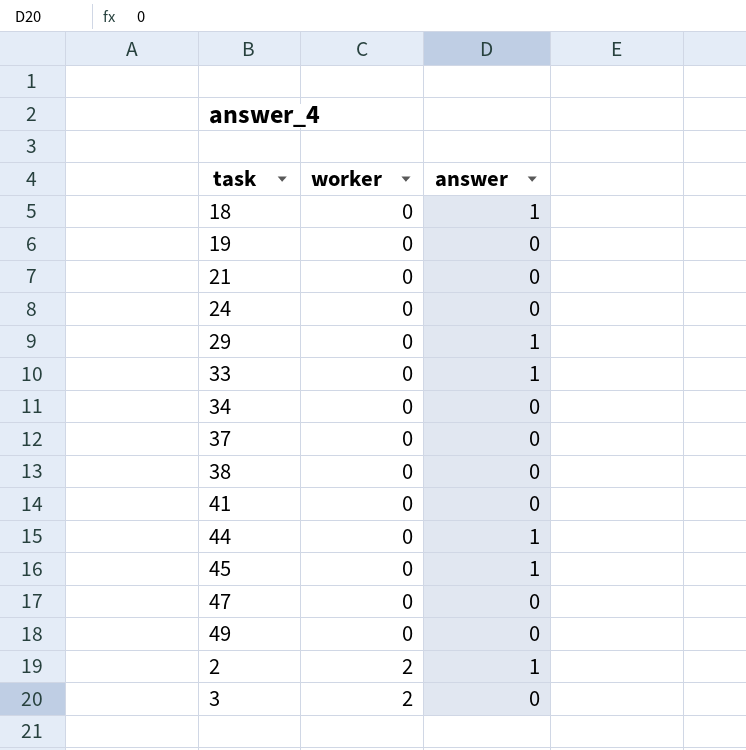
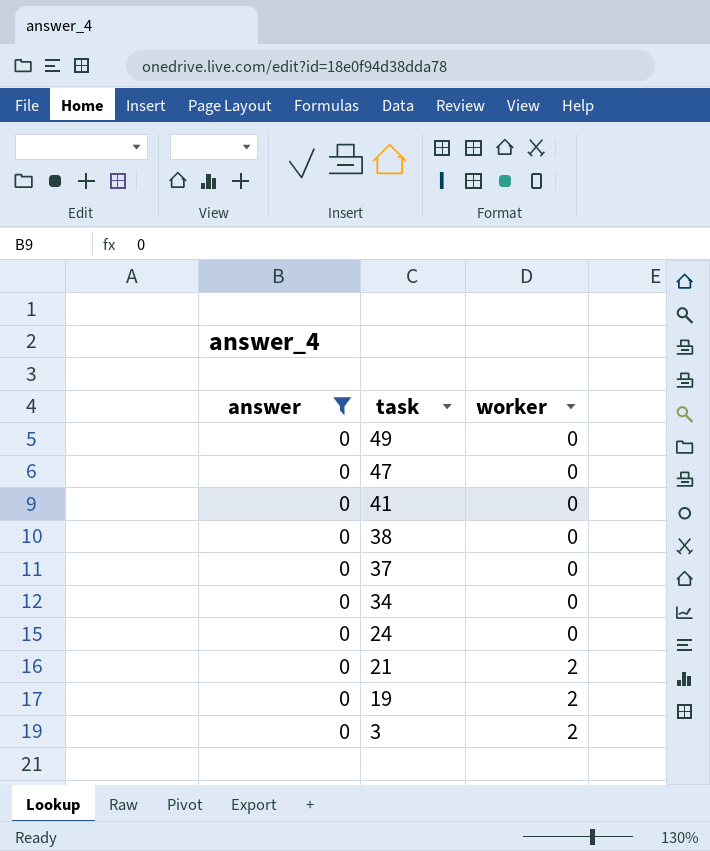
filter: none -> answer = 0
row order: worker ascending -> task descending
column answer | position: 3 -> 1
21 | worker: 0 -> 2
19 | worker: 0 -> 2

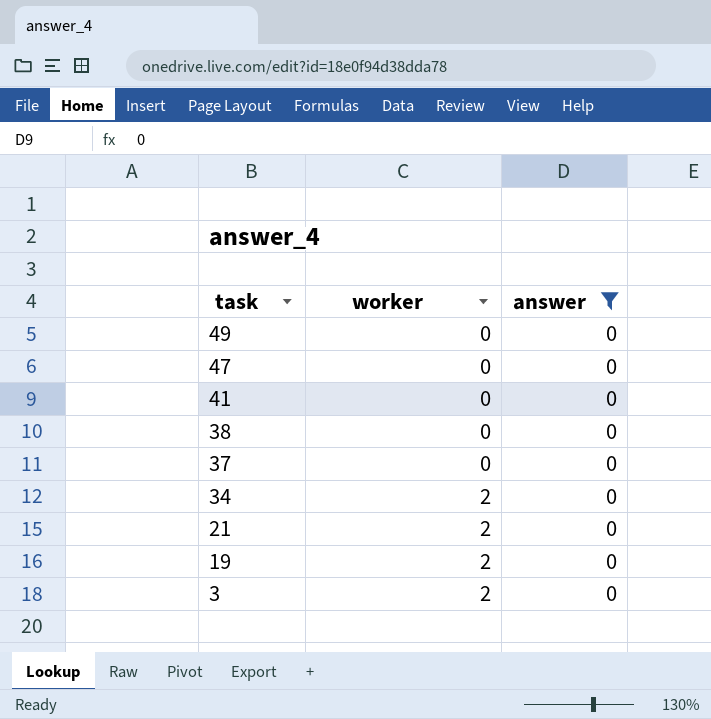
column answer | position: 1 -> 3
row 24: 0 | 0 -> none
34 | worker: 0 -> 2

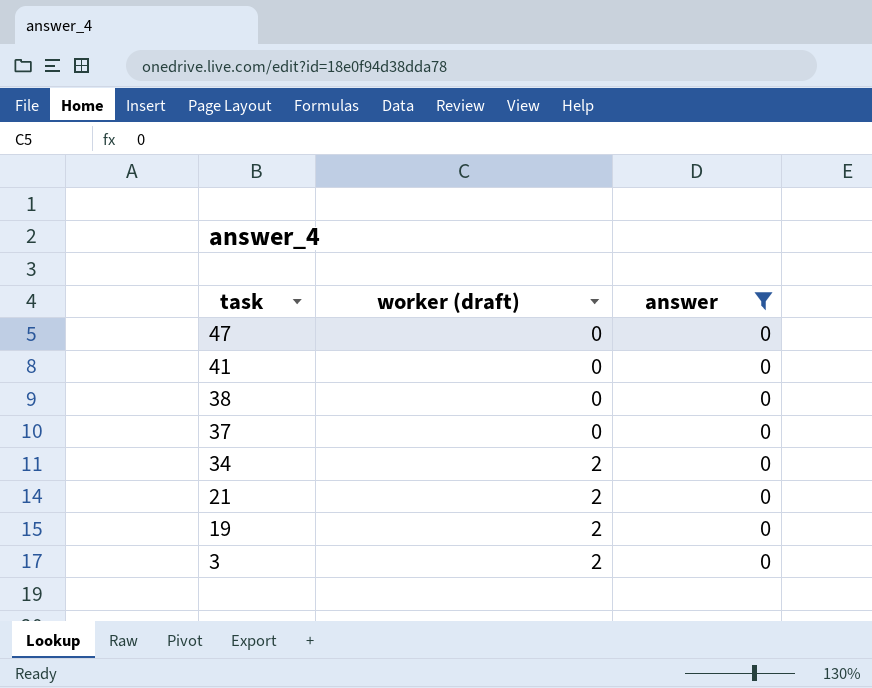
column name: worker -> worker (draft)
row 49: 0 | 0 -> none

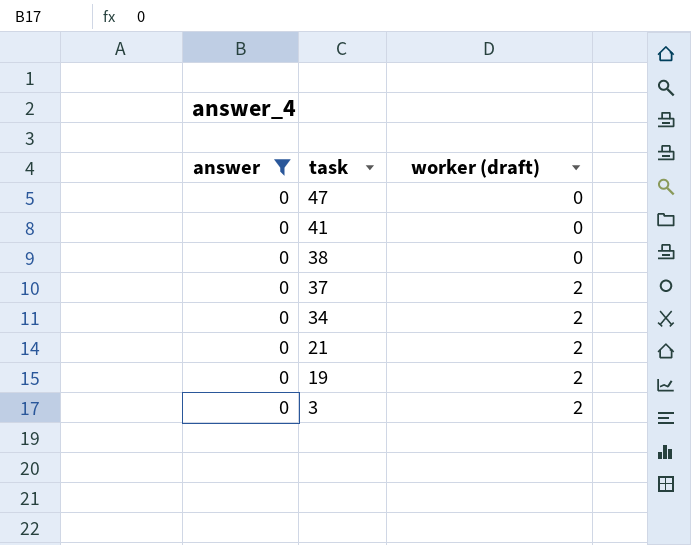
column answer | position: 3 -> 1
37 | worker (draft): 0 -> 2

